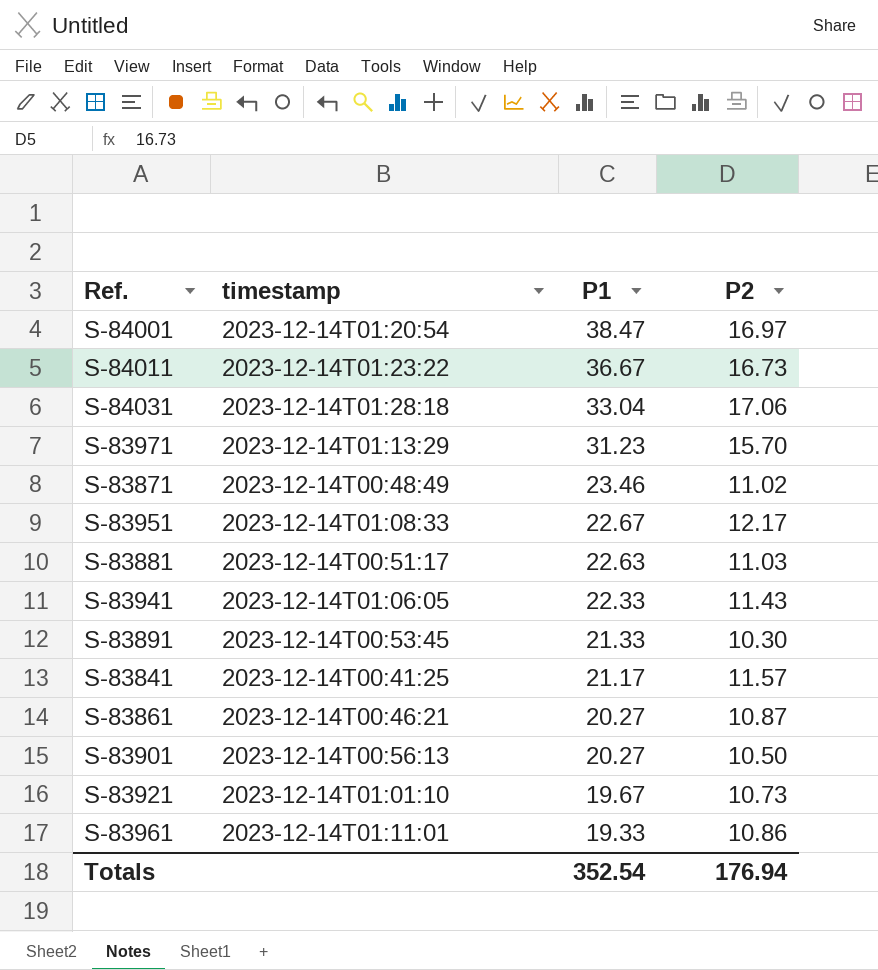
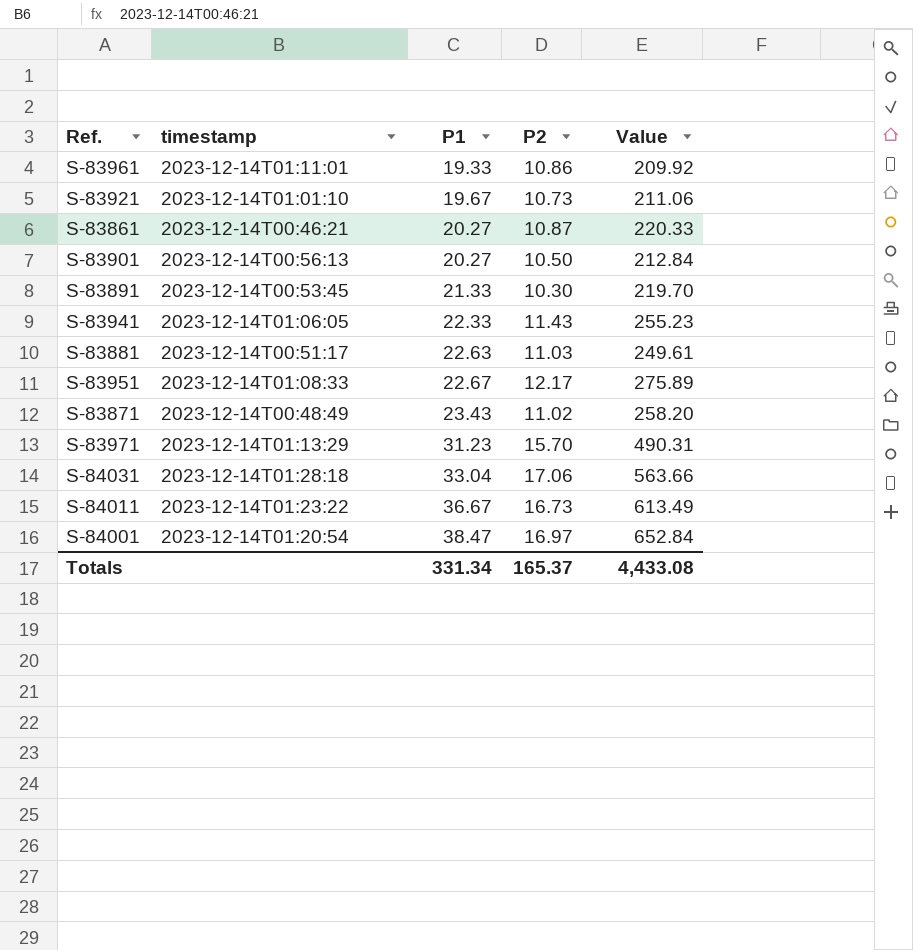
row order: P1 descending -> P1 ascending
column Value | formula: none -> [P1] * [P2]
row S-83841: 2023-12-14T00:41:25 | 21.17 | 11.57 -> none
S-83871 | P1: 23.46 -> 23.43
Totals | P1: 352.54 -> 331.34
Totals | P2: 176.94 -> 165.37

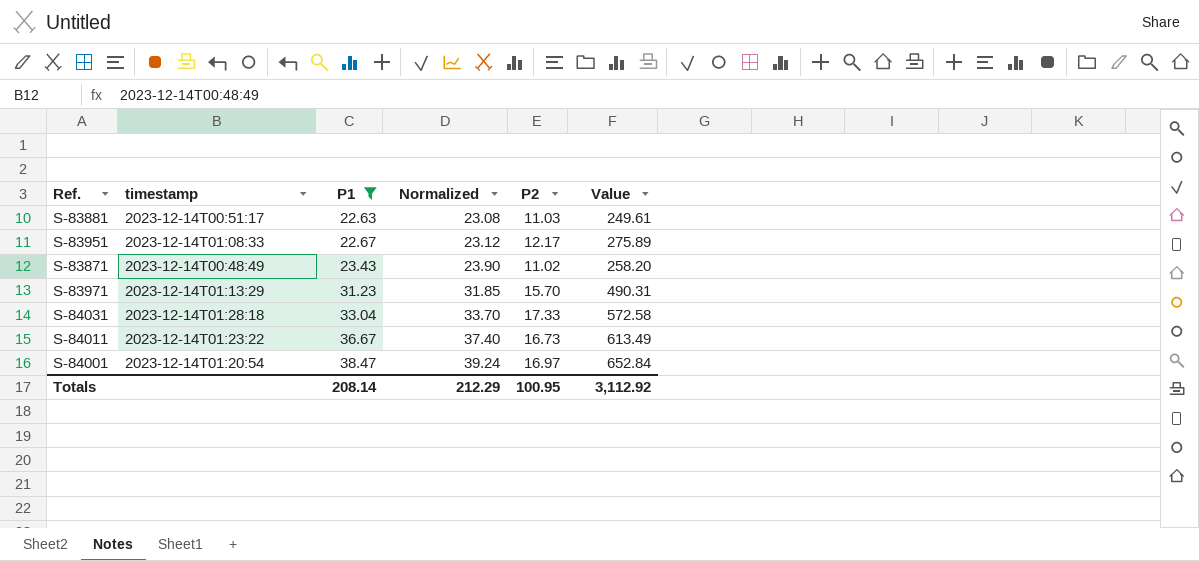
filter: none -> P1 >= 22.63
column Normalized | formula: none -> [P1] * 1.02
S-84031 | P2: 17.06 -> 17.33
S-84031 | Value: 563.66 -> 572.58
Totals | P1: 331.34 -> 208.14
Totals | P2: 165.37 -> 100.95
Totals | Value: 4,433.08 -> 3,112.92

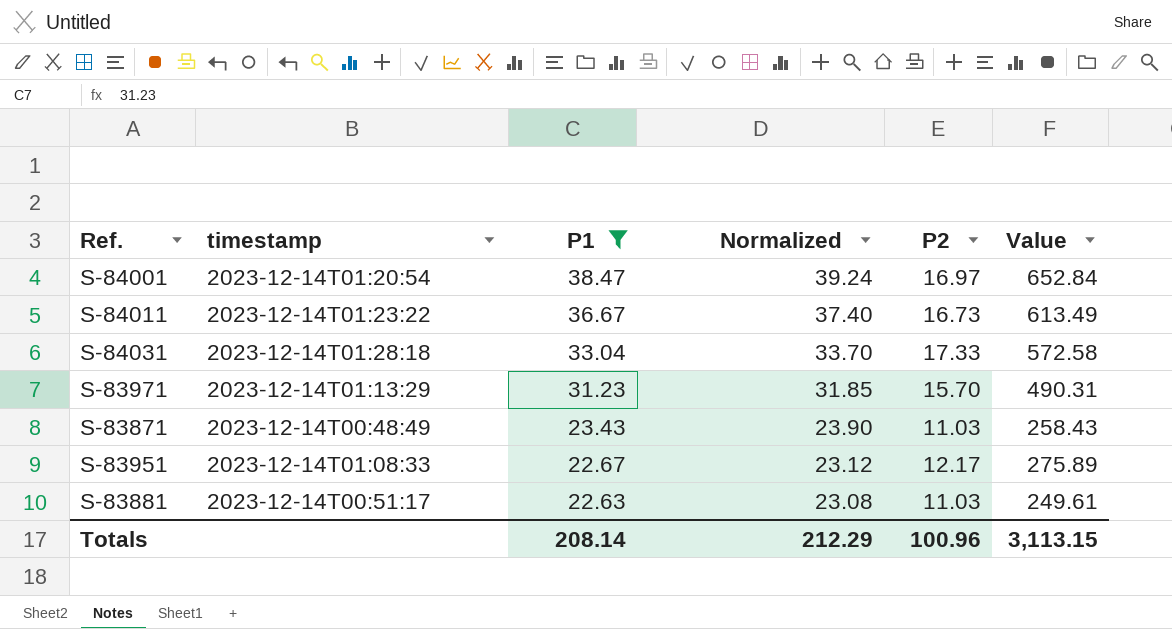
row order: P1 ascending -> P1 descending
S-83871 | P2: 11.02 -> 11.03
S-83871 | Value: 258.20 -> 258.43
Totals | P2: 100.95 -> 100.96
Totals | Value: 3,112.92 -> 3,113.15

